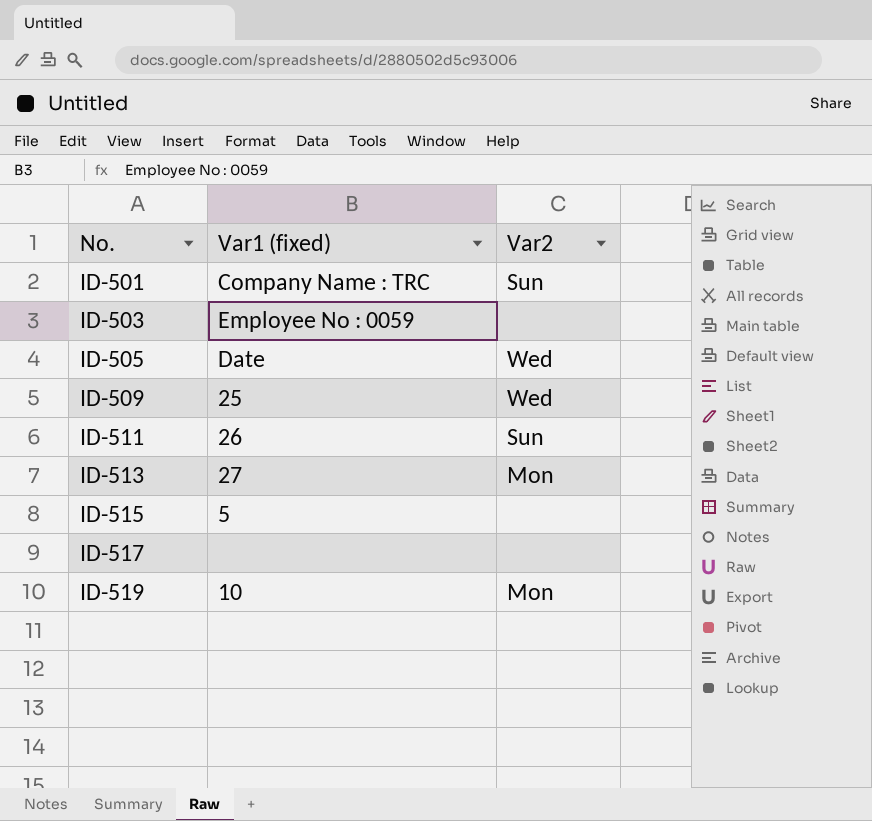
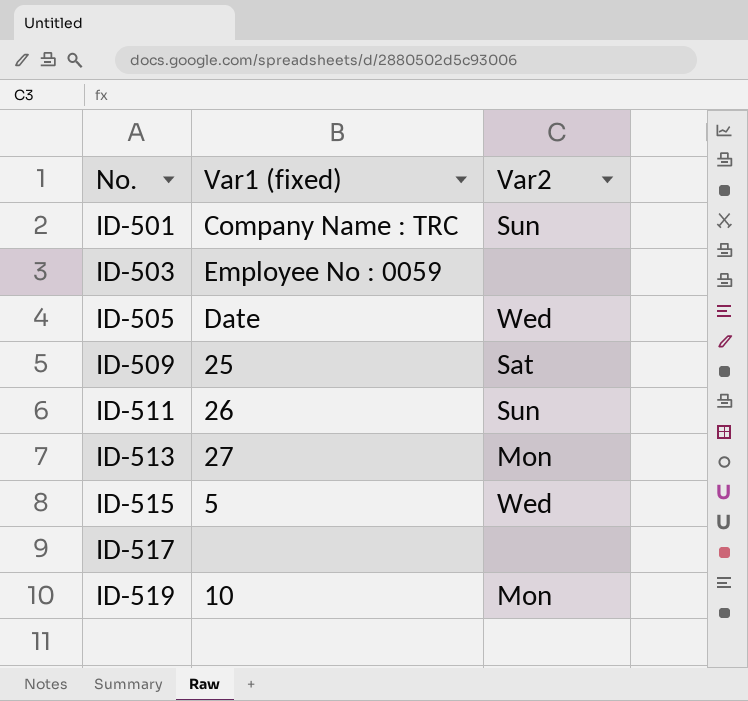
ID-509 | Var2: Wed -> Sat
ID-515 | Var2: none -> Wed

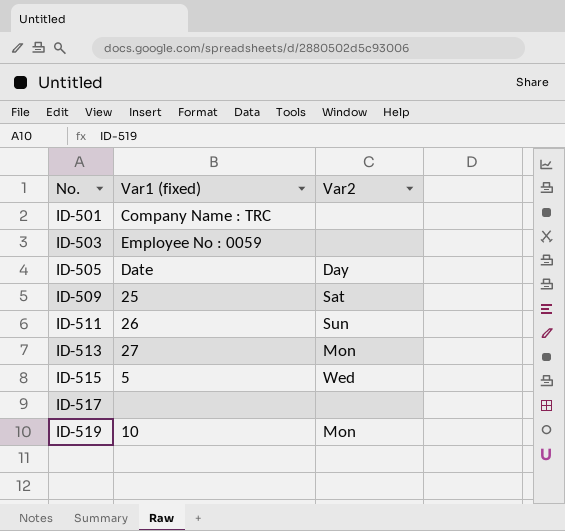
ID-501 | Var2: Sun -> none
ID-505 | Var2: Wed -> Day

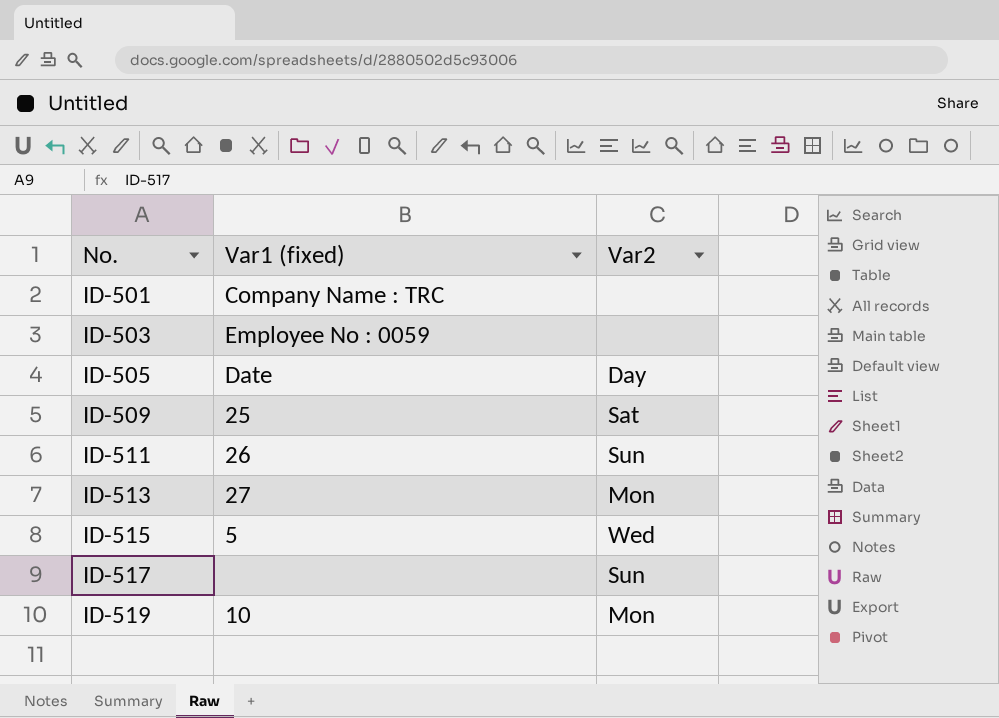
ID-517 | Var2: none -> Sun

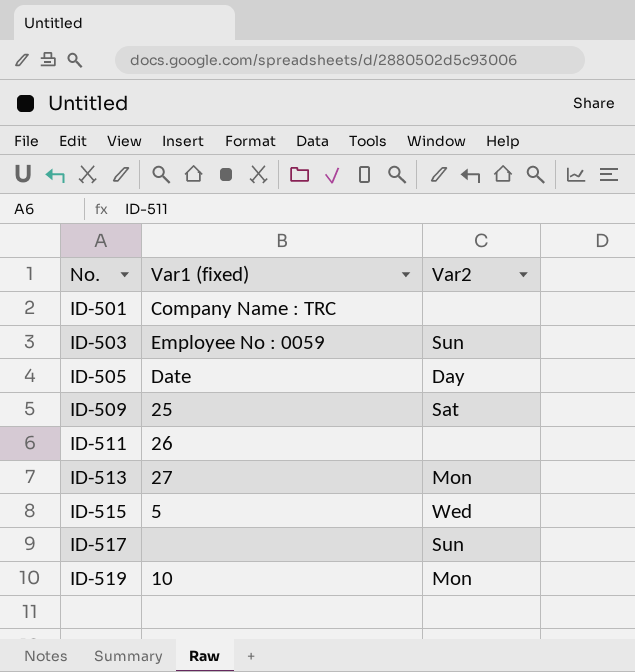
ID-503 | Var2: none -> Sun
ID-511 | Var2: Sun -> none

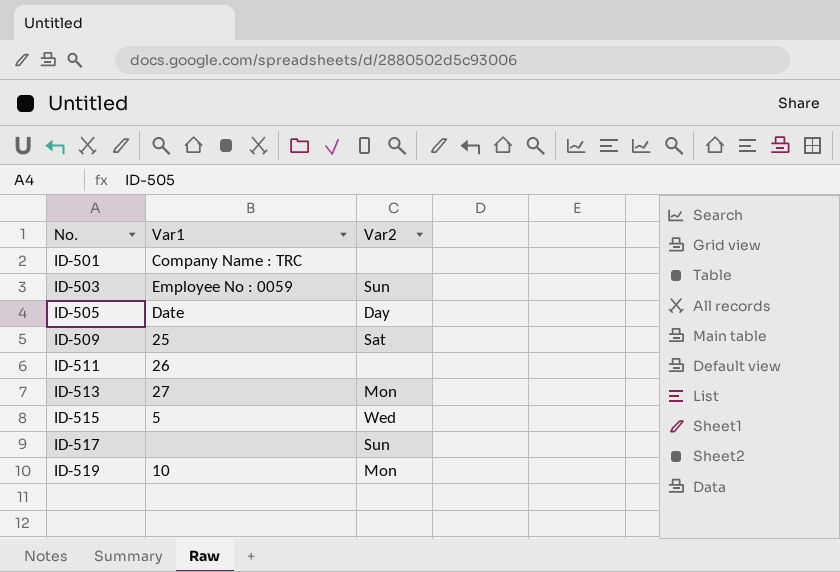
column name: Var1 (fixed) -> Var1

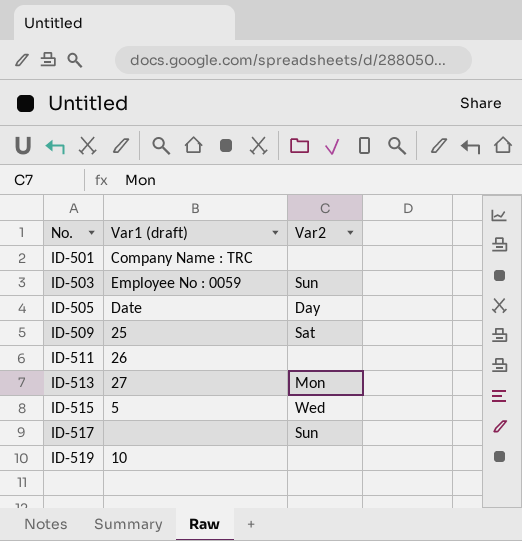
column name: Var1 -> Var1 (draft)
ID-519 | Var2: Mon -> none

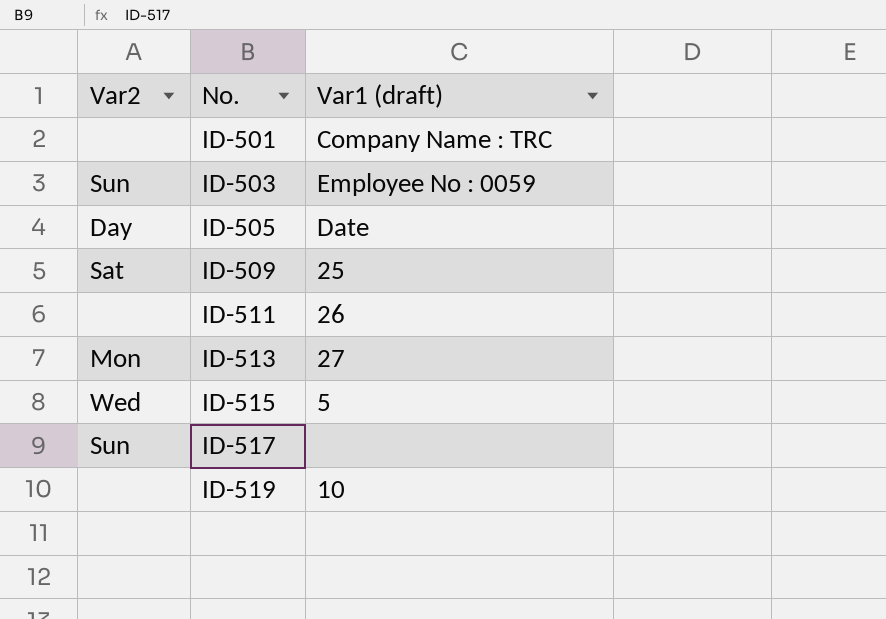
column Var2 | position: 3 -> 1

